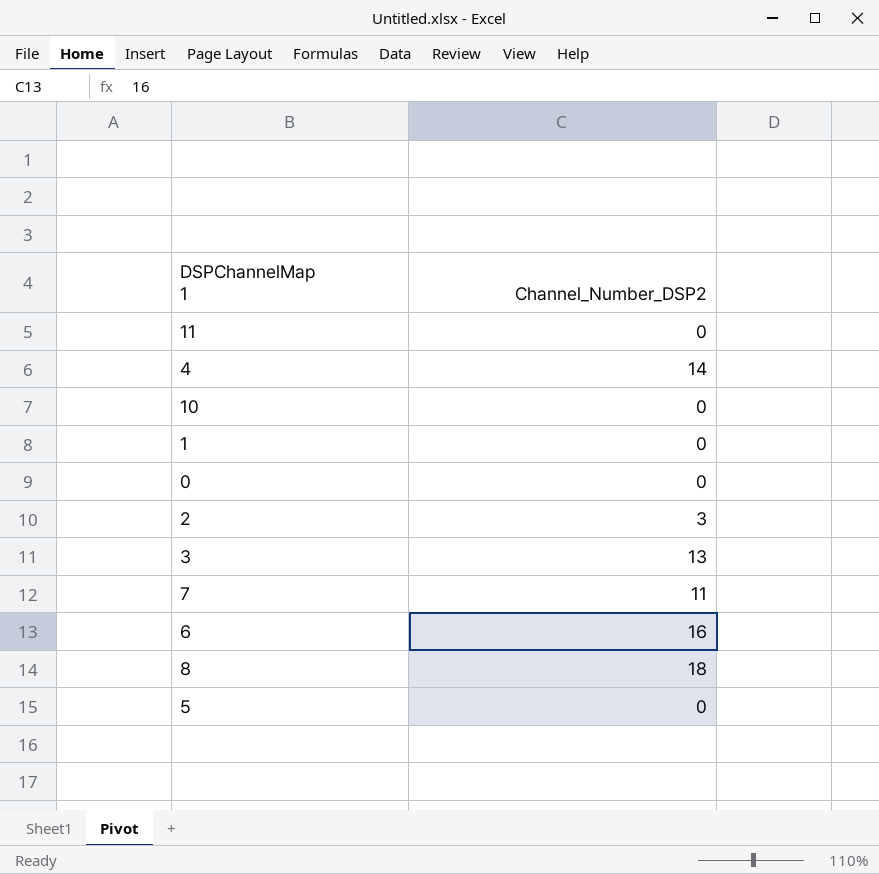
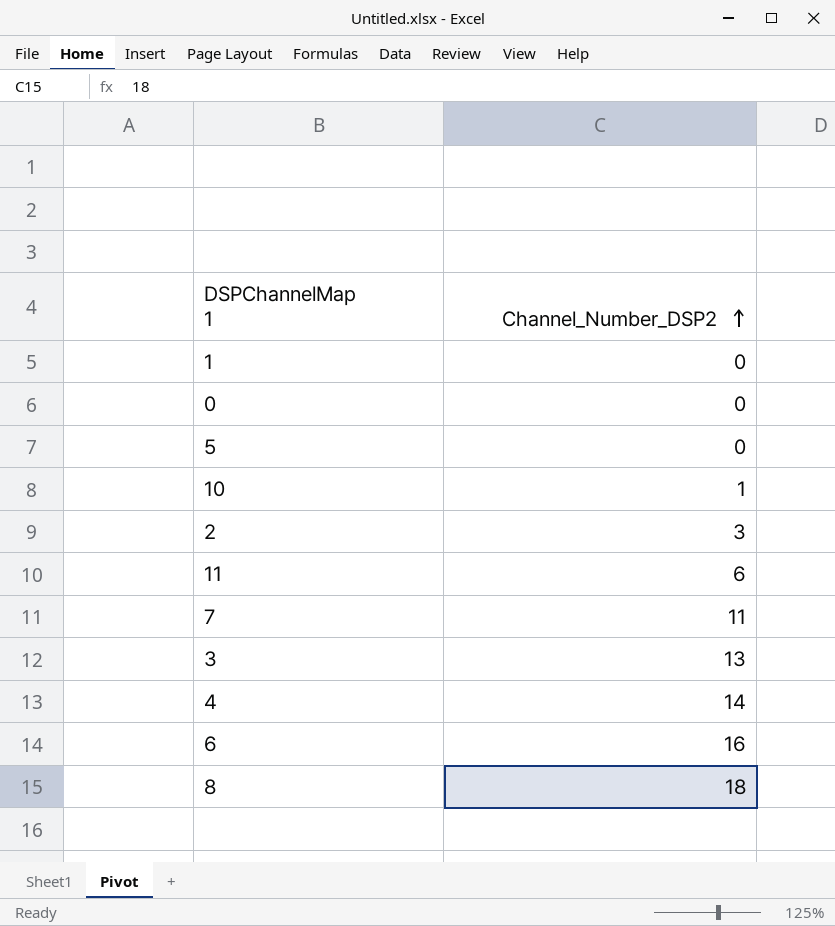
row order: none -> Channel_Number_DSP2 ascending
10 | Channel_Number_DSP2: 0 -> 1
11 | Channel_Number_DSP2: 0 -> 6

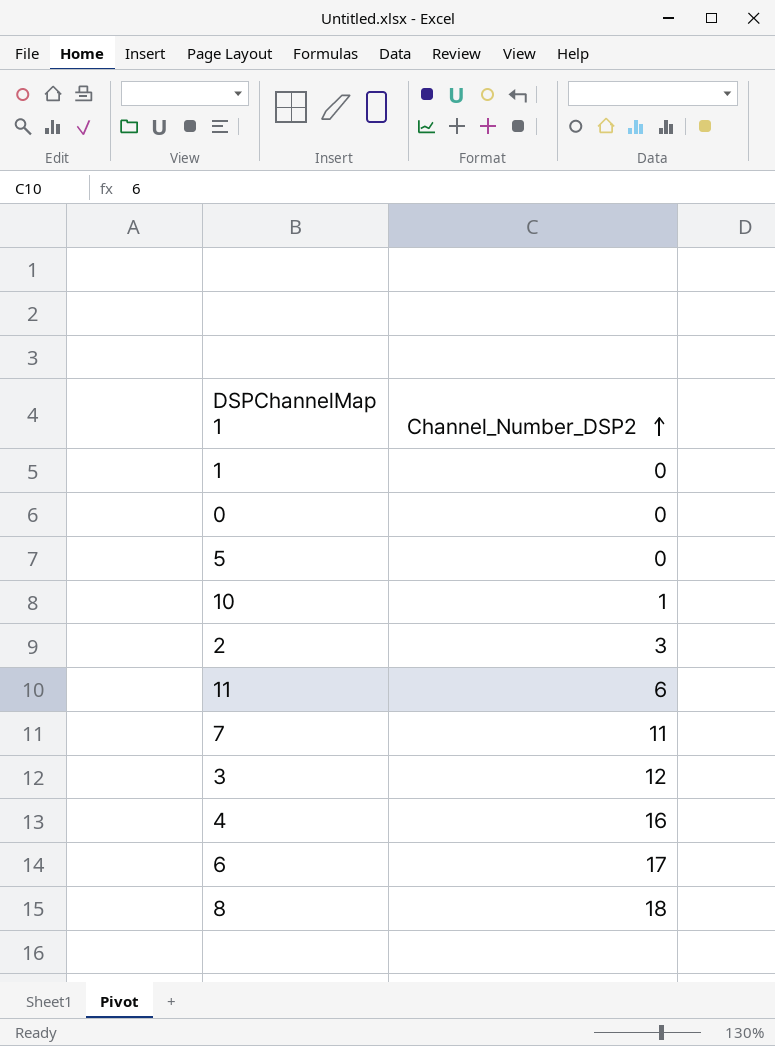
3 | Channel_Number_DSP2: 13 -> 12
4 | Channel_Number_DSP2: 14 -> 16
6 | Channel_Number_DSP2: 16 -> 17

